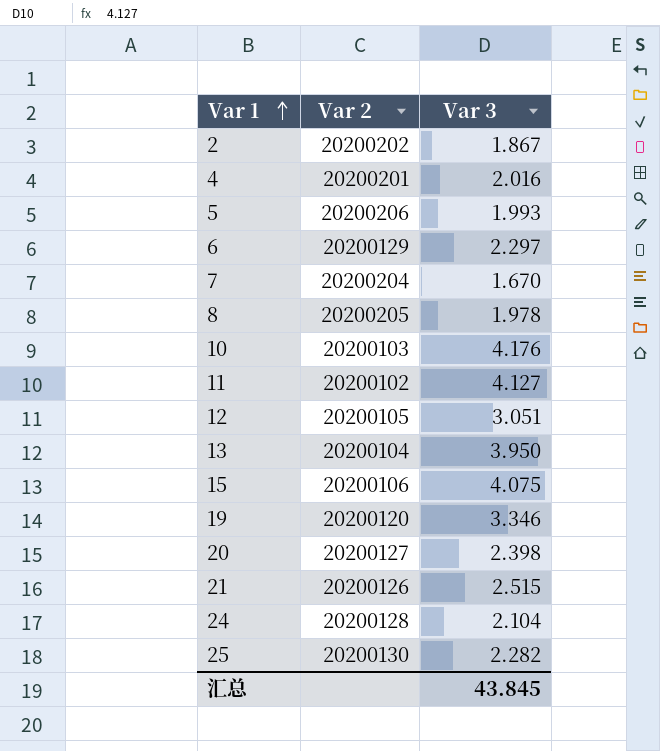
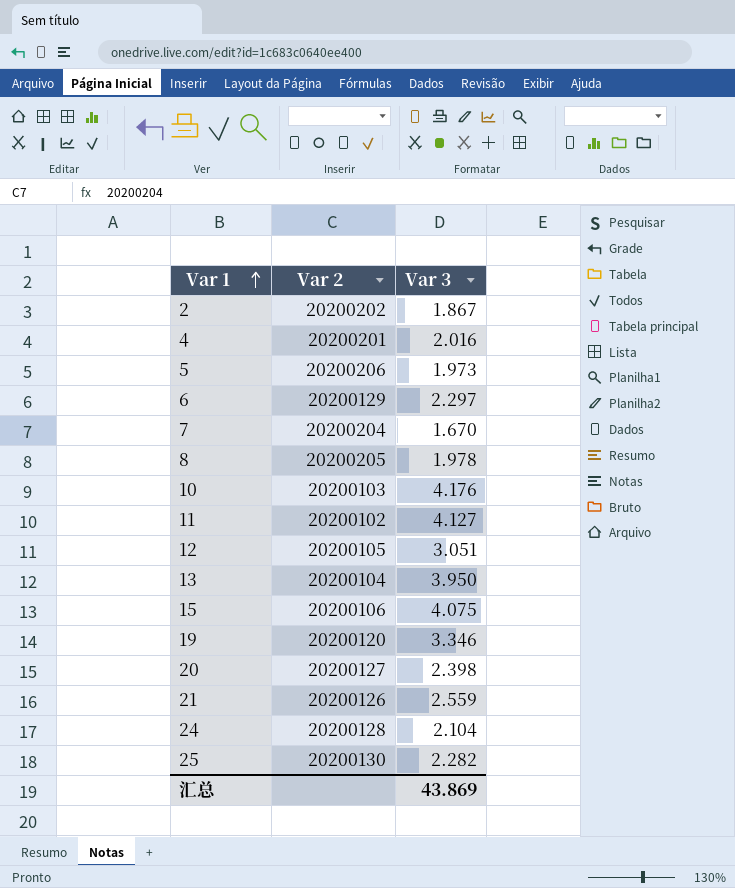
5 | Var 3: 1.993 -> 1.973
21 | Var 3: 2.515 -> 2.559
汇总 | Var 3: 43.845 -> 43.869

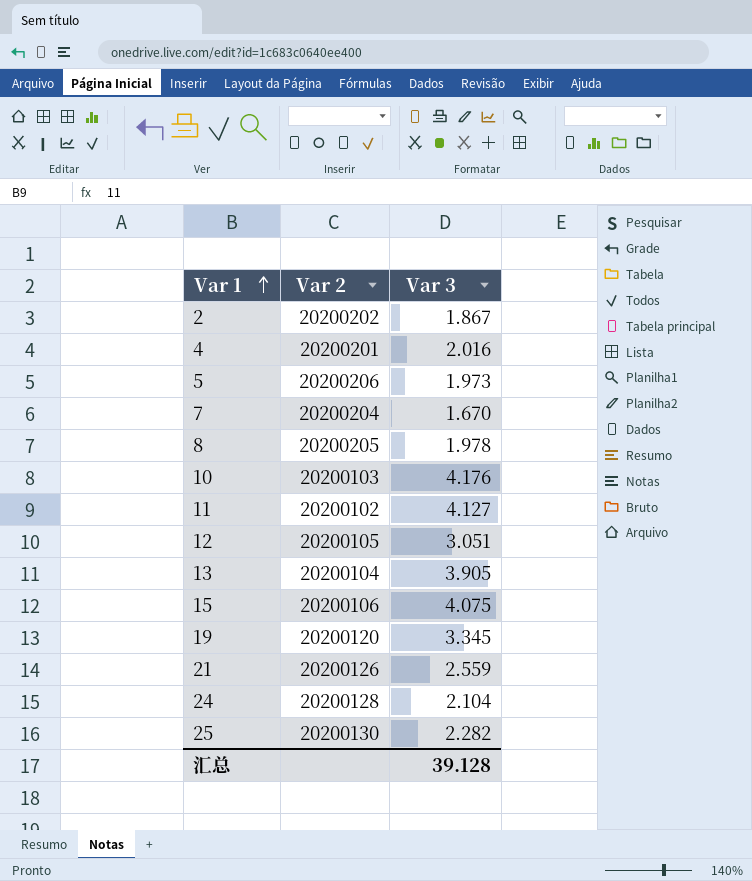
row 6: 20200129 | 2.297 -> none
row 20: 20200127 | 2.398 -> none
13 | Var 3: 3.950 -> 3.905
19 | Var 3: 3.346 -> 3.345
汇总 | Var 3: 43.869 -> 39.128

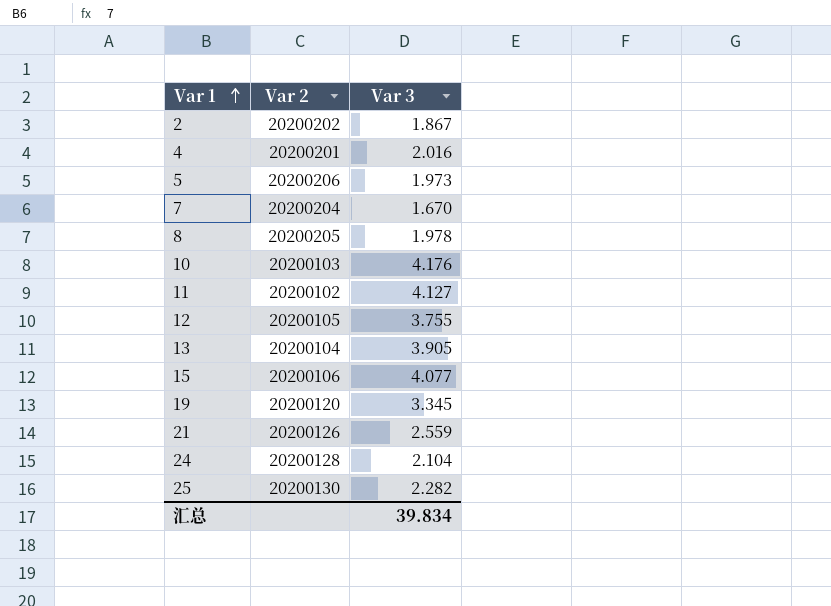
12 | Var 3: 3.051 -> 3.755
15 | Var 3: 4.075 -> 4.077
汇总 | Var 3: 39.128 -> 39.834

